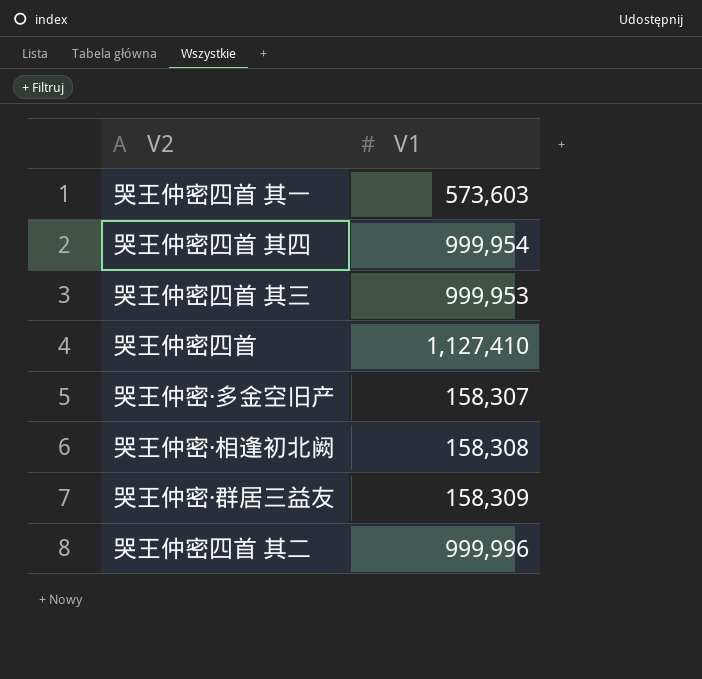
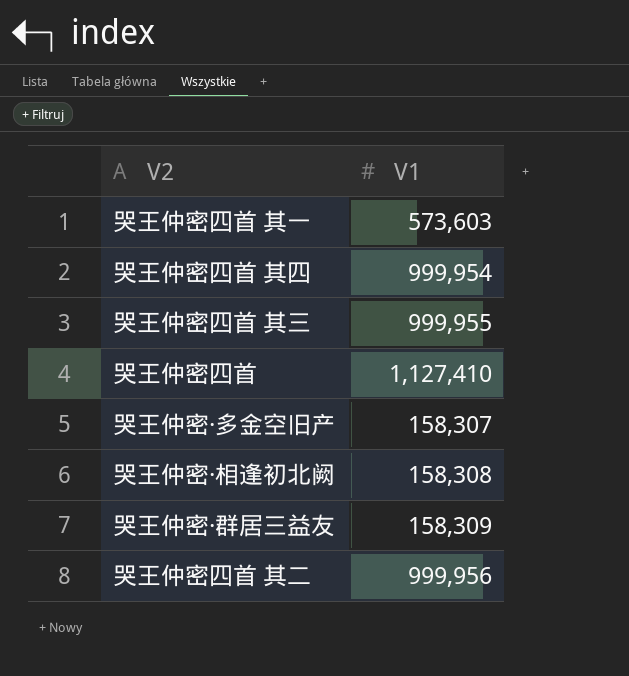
哭王仲密四首 其三 | V1: 999,953 -> 999,955
哭王仲密四首 其二 | V1: 999,996 -> 999,956

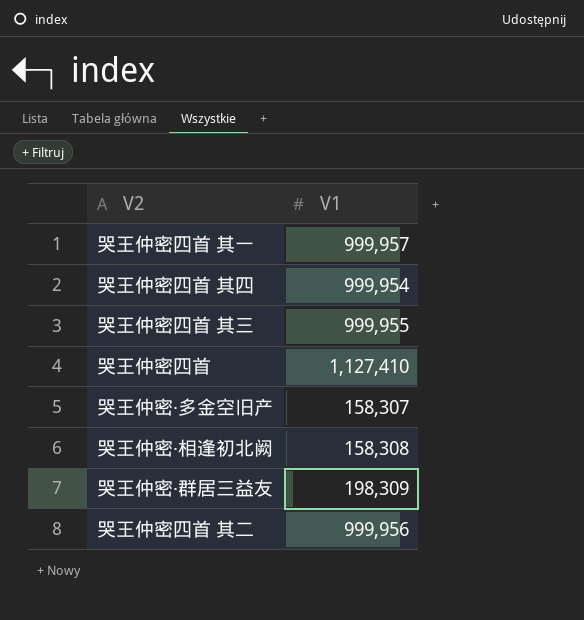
哭王仲密四首 其一 | V1: 573,603 -> 999,957
哭王仲密·群居三益友 | V1: 158,309 -> 198,309

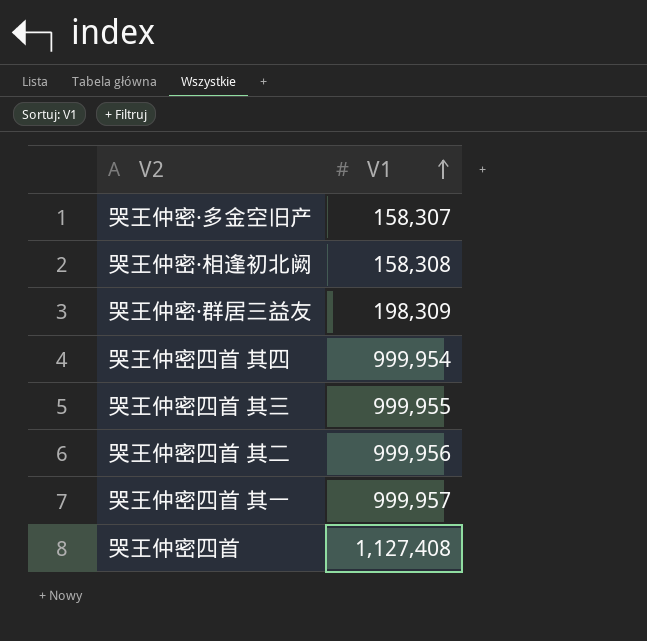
row order: none -> V1 ascending
哭王仲密四首 | V1: 1,127,410 -> 1,127,408

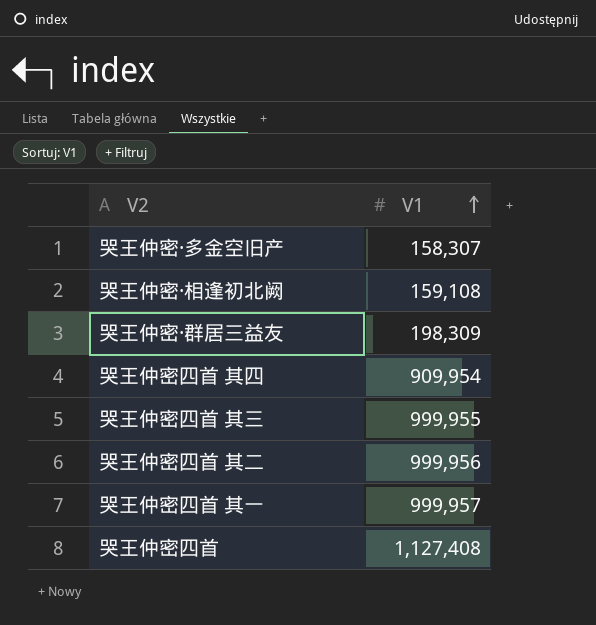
哭王仲密·相逢初北阙 | V1: 158,308 -> 159,108
哭王仲密四首 其四 | V1: 999,954 -> 909,954

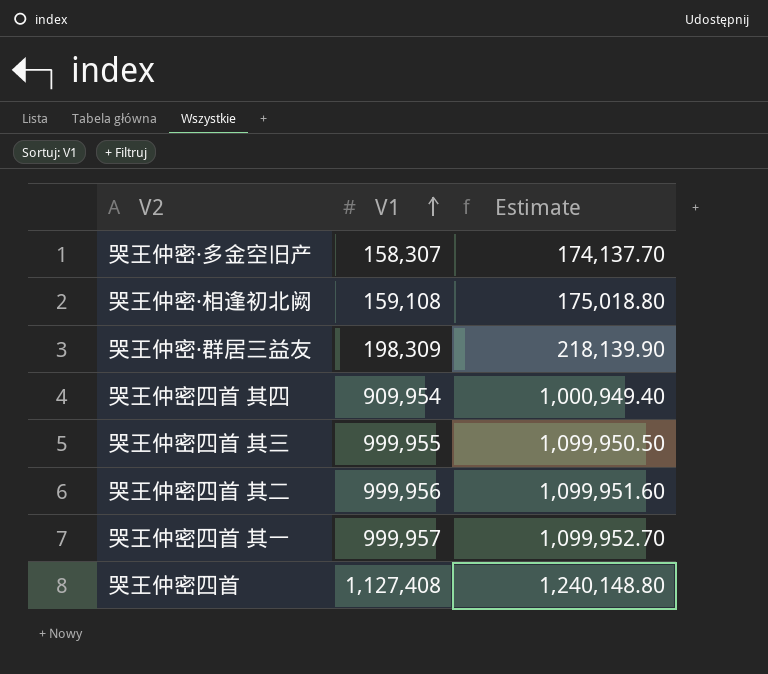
column Estimate | formula: none -> [V1] * 1.1

